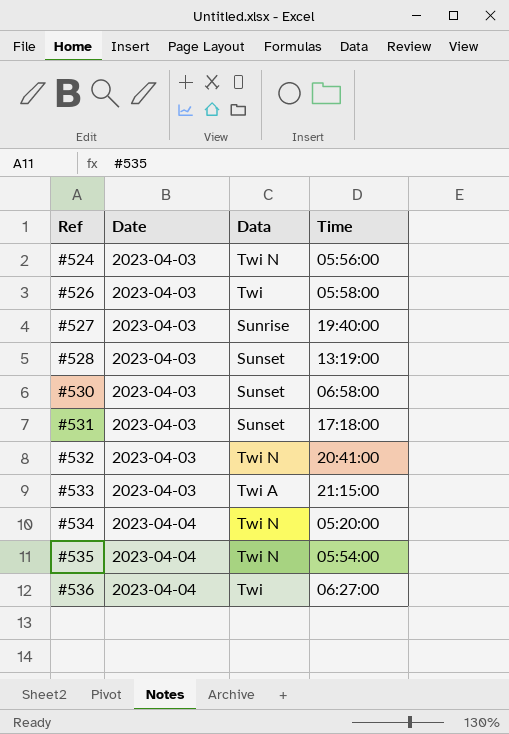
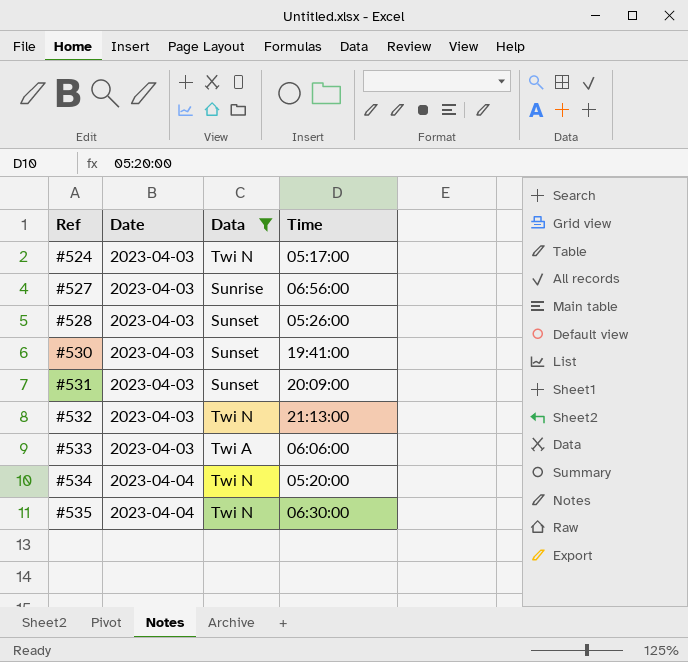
filter: none -> Data != Twi
#524 | Time: 05:56:00 -> 05:17:00
#527 | Time: 19:40:00 -> 06:56:00
#528 | Time: 13:19:00 -> 05:26:00
#530 | Time: 06:58:00 -> 19:41:00
#531 | Time: 17:18:00 -> 20:09:00
#532 | Time: 20:41:00 -> 21:13:00
#533 | Time: 21:15:00 -> 06:06:00
#535 | Time: 05:54:00 -> 06:30:00

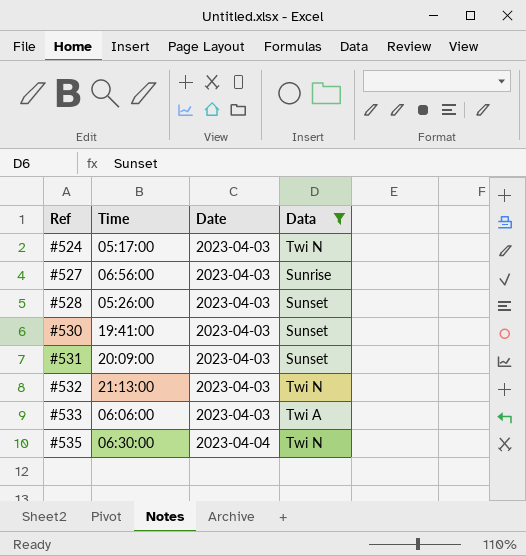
column Time | position: 4 -> 2
row #534: 2023-04-04 | Twi N | 05:20:00 -> none

